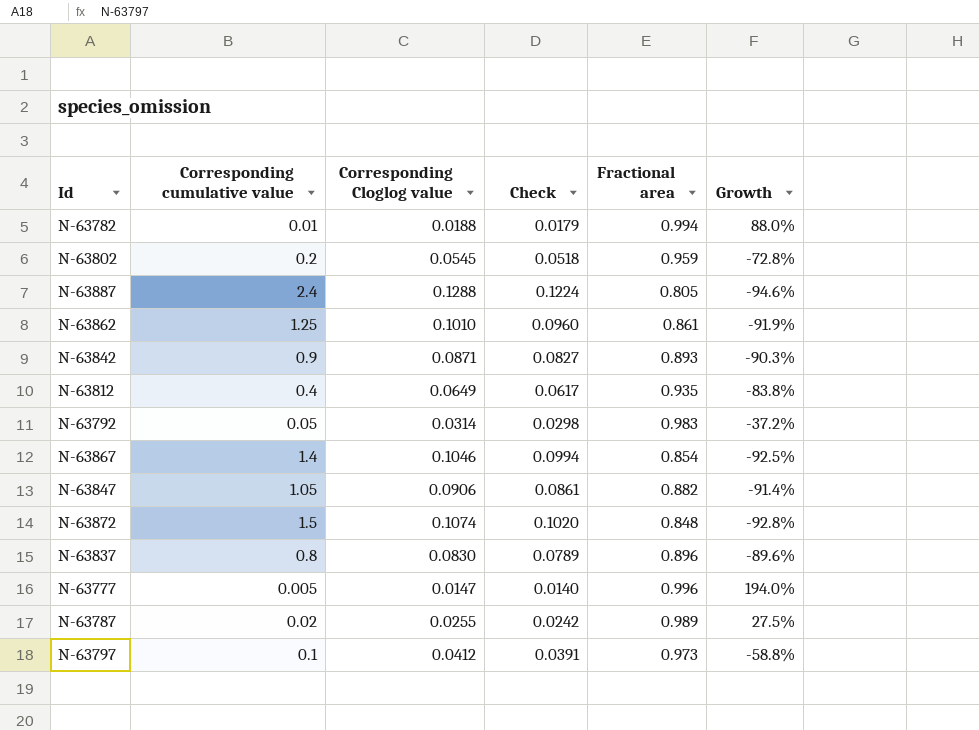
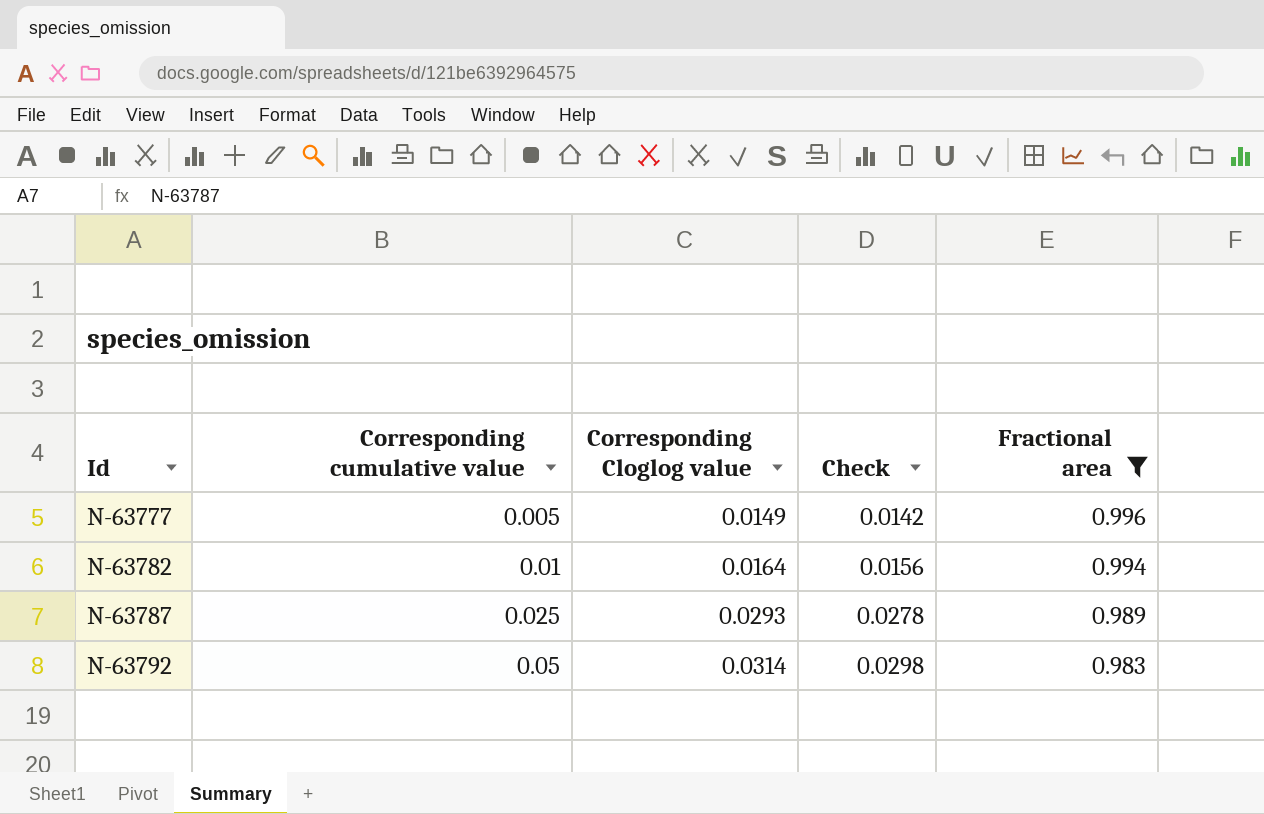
filter: none -> Fractional area >= 0.983
row order: none -> Id ascending
column Growth | formula: ([Corresponding Cloglog value] - [Corresponding cumulative value]) / [Corresponding cumulative value] -> none
N-63777 | Corresponding Cloglog value: 0.0147 -> 0.0149
N-63777 | Check: 0.0140 -> 0.0142
N-63782 | Corresponding Cloglog value: 0.0188 -> 0.0164
N-63782 | Check: 0.0179 -> 0.0156
N-63787 | Corresponding cumulative value: 0.02 -> 0.025
N-63787 | Corresponding Cloglog value: 0.0255 -> 0.0293
N-63787 | Check: 0.0242 -> 0.0278

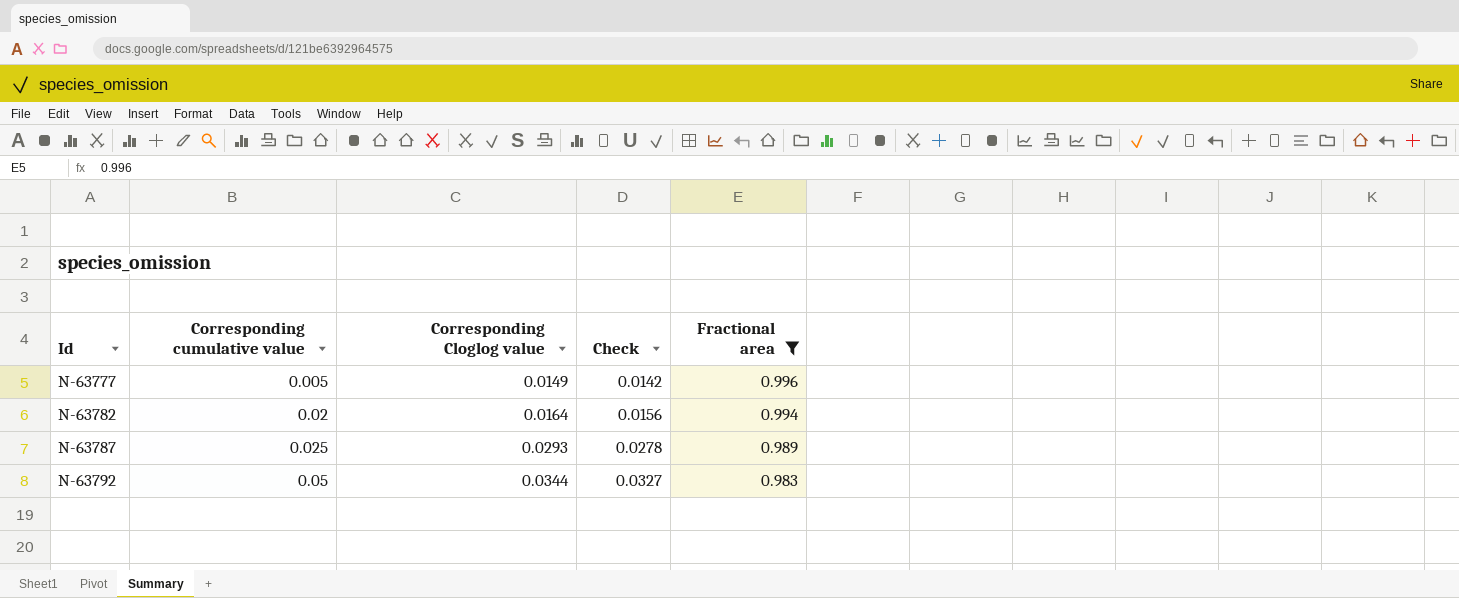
N-63782 | Corresponding cumulative value: 0.01 -> 0.02
N-63792 | Corresponding Cloglog value: 0.0314 -> 0.0344
N-63792 | Check: 0.0298 -> 0.0327

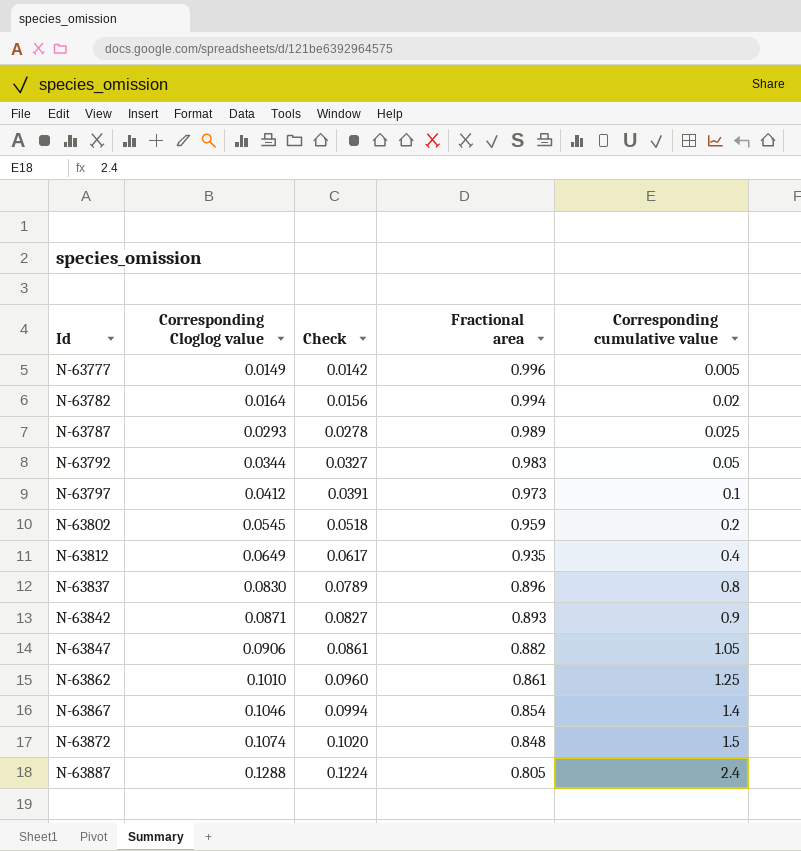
filter: Fractional area >= 0.983 -> none
column Corresponding cumulative value | position: 2 -> 5

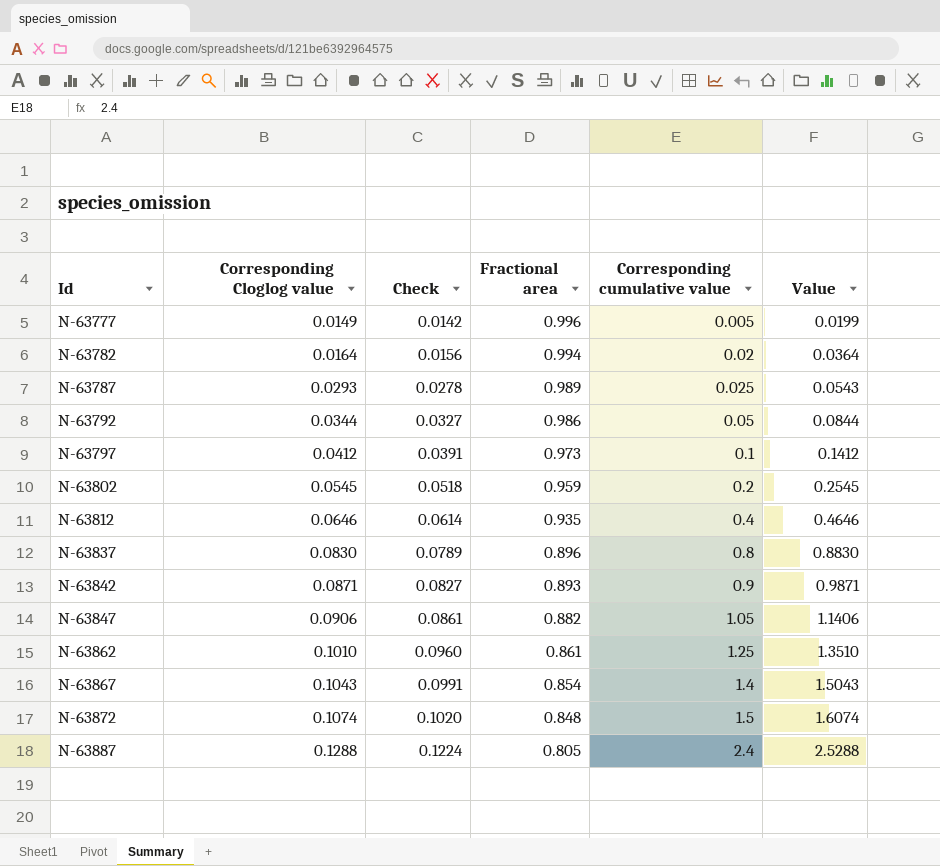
column Value | formula: none -> [Corresponding Cloglog value] + [Corresponding cumulative value]
N-63792 | Fractional area: 0.983 -> 0.986
N-63812 | Corresponding Cloglog value: 0.0649 -> 0.0646
N-63812 | Check: 0.0617 -> 0.0614
N-63867 | Corresponding Cloglog value: 0.1046 -> 0.1043
N-63867 | Check: 0.0994 -> 0.0991

